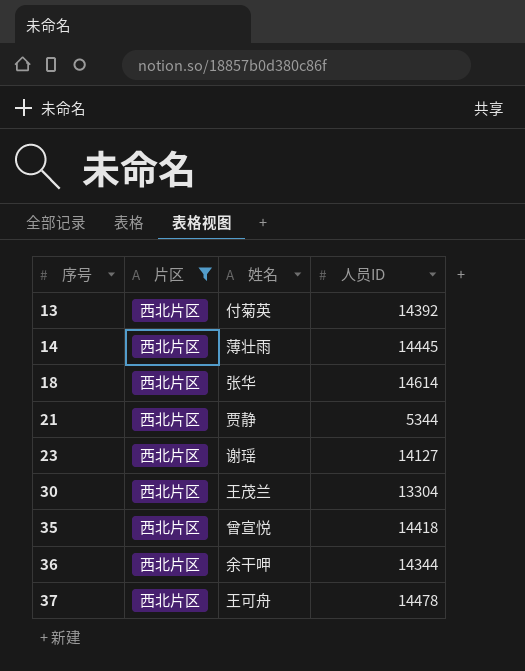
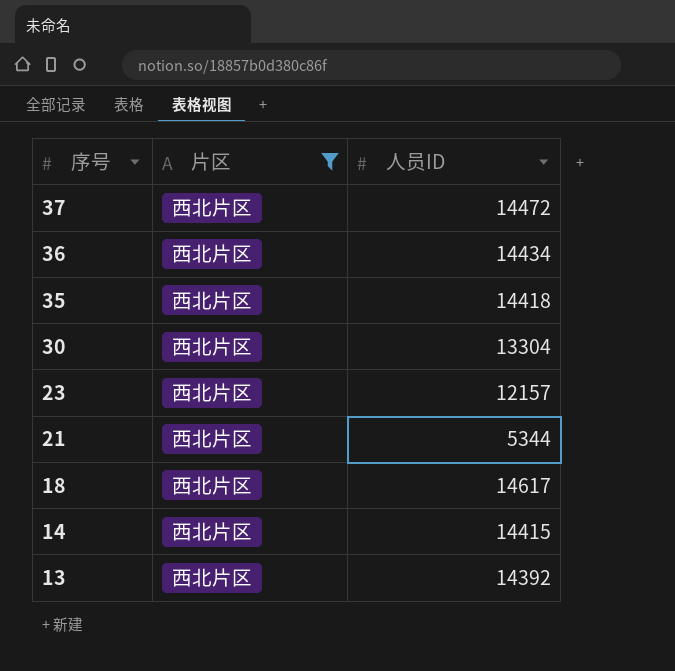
row order: 序号 ascending -> 序号 descending
column 姓名 | position: 3 -> none
37 | 人员ID: 14478 -> 14472
36 | 人员ID: 14344 -> 14434
23 | 人员ID: 14127 -> 12157
18 | 人员ID: 14614 -> 14617
14 | 人员ID: 14445 -> 14415

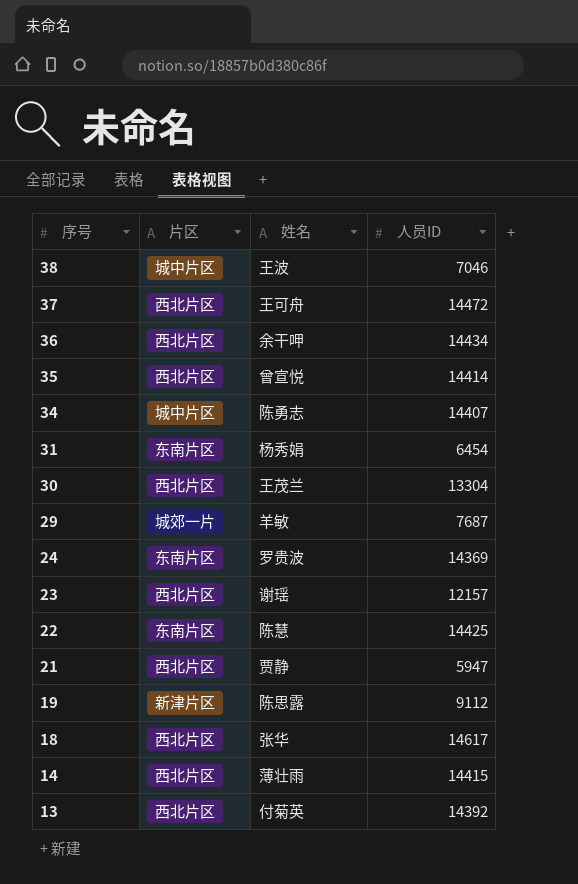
filter: 片区 = 西北片区 -> none
column 姓名 | position: none -> 3
35 | 人员ID: 14418 -> 14414
21 | 人员ID: 5344 -> 5947

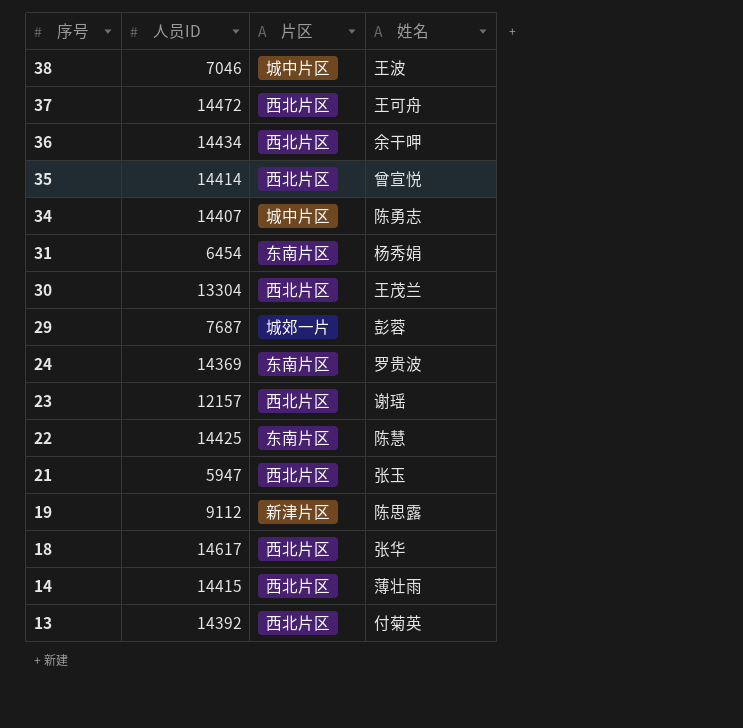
column 人员ID | position: 4 -> 2
29 | 姓名: 羊敏 -> 彭蓉
21 | 姓名: 贾静 -> 张玉

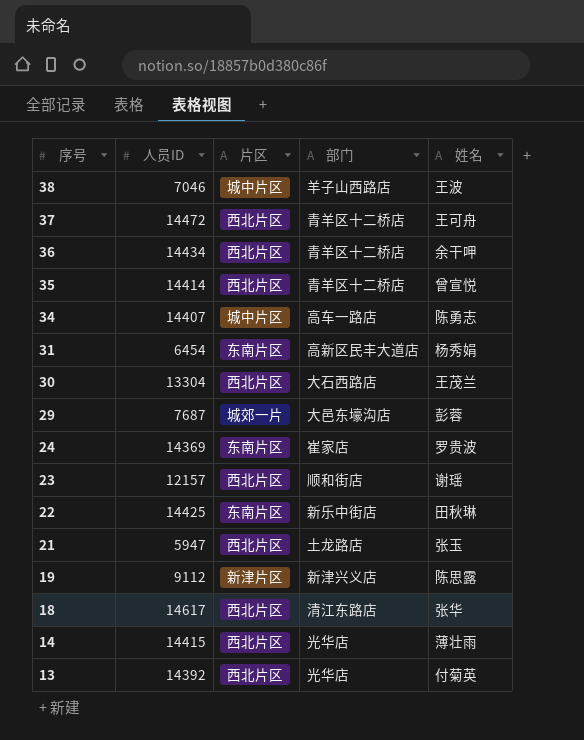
column 部门 | position: none -> 4
22 | 姓名: 陈慧 -> 田秋琳

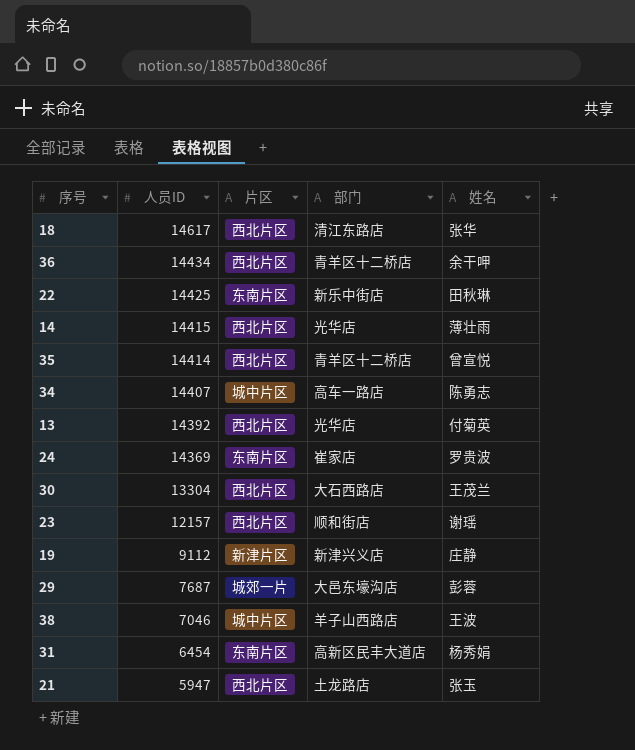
row order: 序号 descending -> 人员ID descending
row 37: 14472 | 西北片区 | 青羊区十二桥店 | 王可舟 -> none
19 | 姓名: 陈思露 -> 庄静

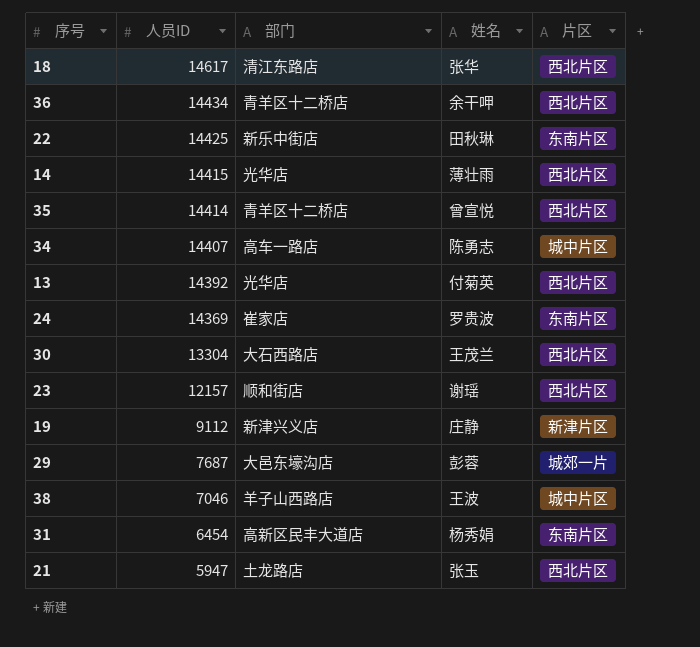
column 片区 | position: 3 -> 5

